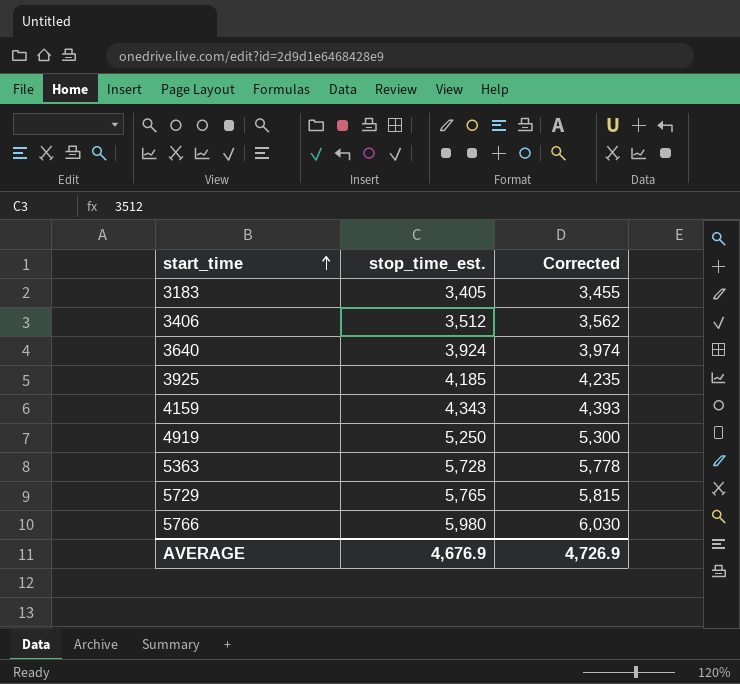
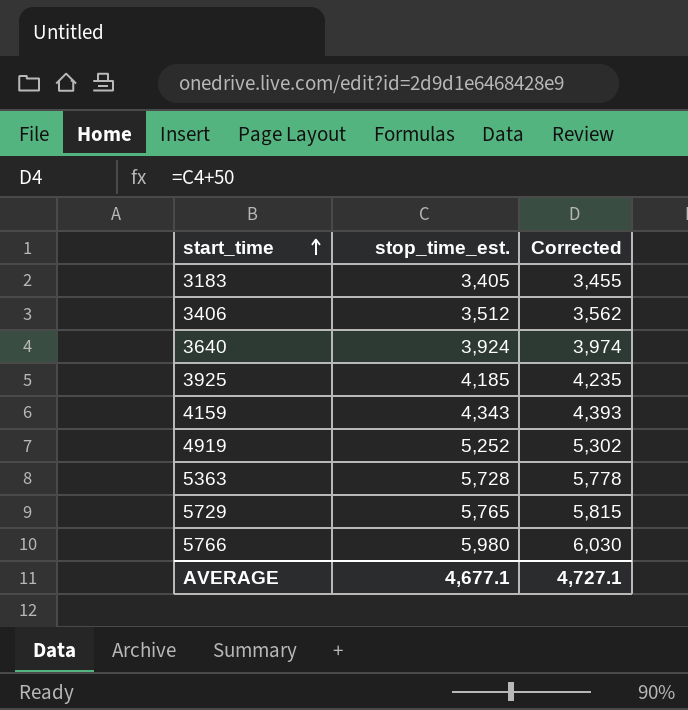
4919 | stop_time_est.: 5,250 -> 5,252
4919 | Corrected: 5,300 -> 5,302
AVERAGE | stop_time_est.: 4,676.9 -> 4,677.1
AVERAGE | Corrected: 4,726.9 -> 4,727.1

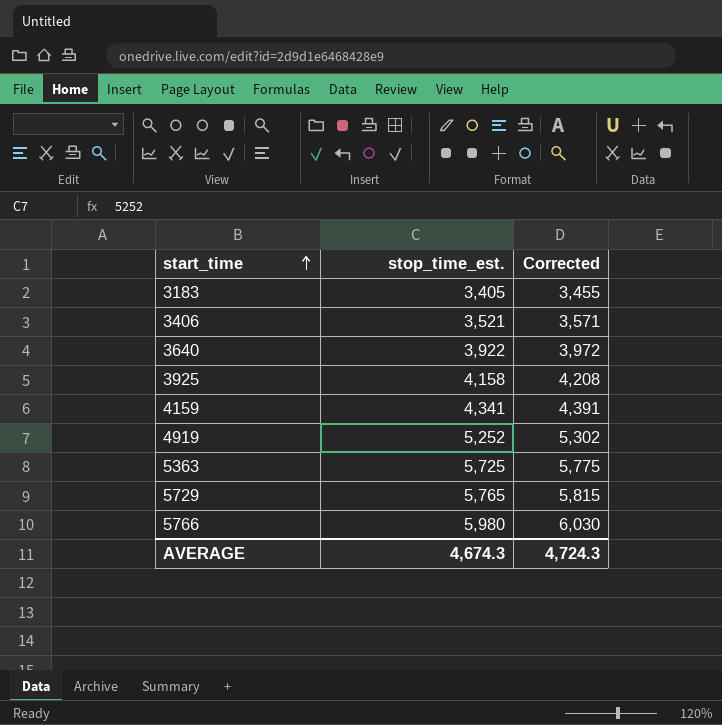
3406 | stop_time_est.: 3,512 -> 3,521
3406 | Corrected: 3,562 -> 3,571
3640 | stop_time_est.: 3,924 -> 3,922
3640 | Corrected: 3,974 -> 3,972
3925 | stop_time_est.: 4,185 -> 4,158
3925 | Corrected: 4,235 -> 4,208
4159 | stop_time_est.: 4,343 -> 4,341
4159 | Corrected: 4,393 -> 4,391
5363 | stop_time_est.: 5,728 -> 5,725
5363 | Corrected: 5,778 -> 5,775
AVERAGE | stop_time_est.: 4,677.1 -> 4,674.3
AVERAGE | Corrected: 4,727.1 -> 4,724.3

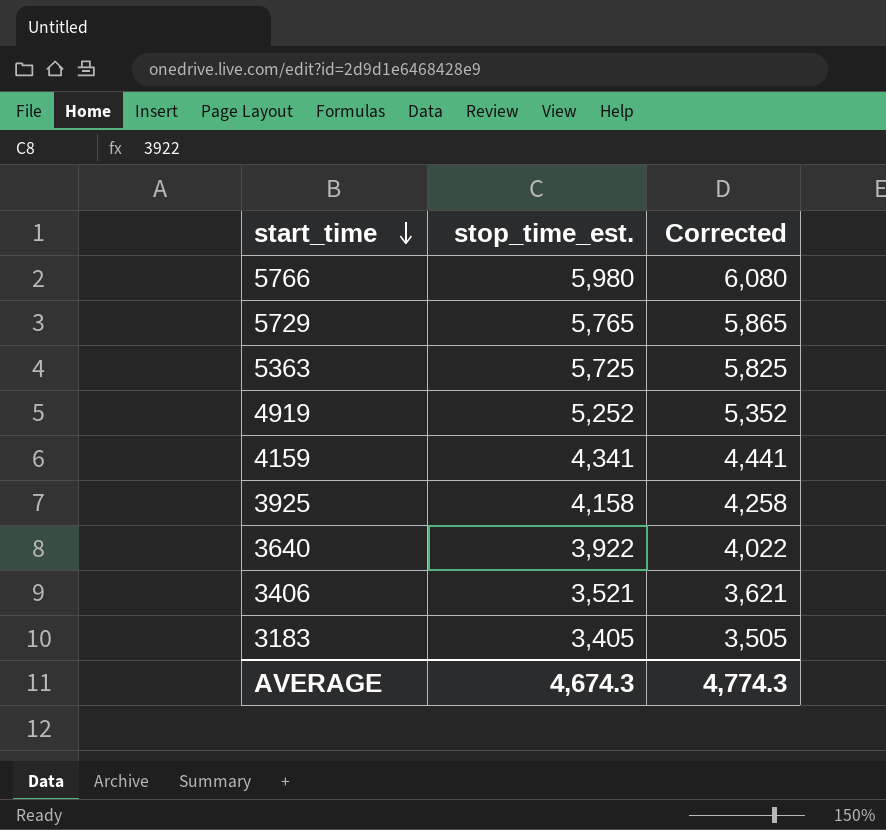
row order: start_time ascending -> start_time descending
column Corrected | formula: [stop_time_est.] + 50 -> [stop_time_est.] + 100
AVERAGE | Corrected: 4,724.3 -> 4,774.3

